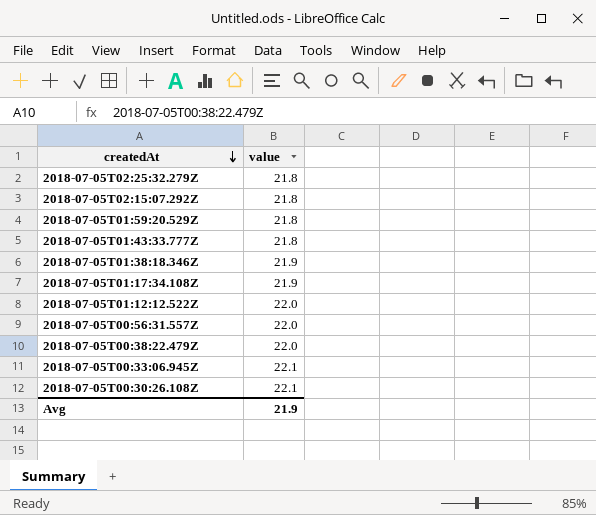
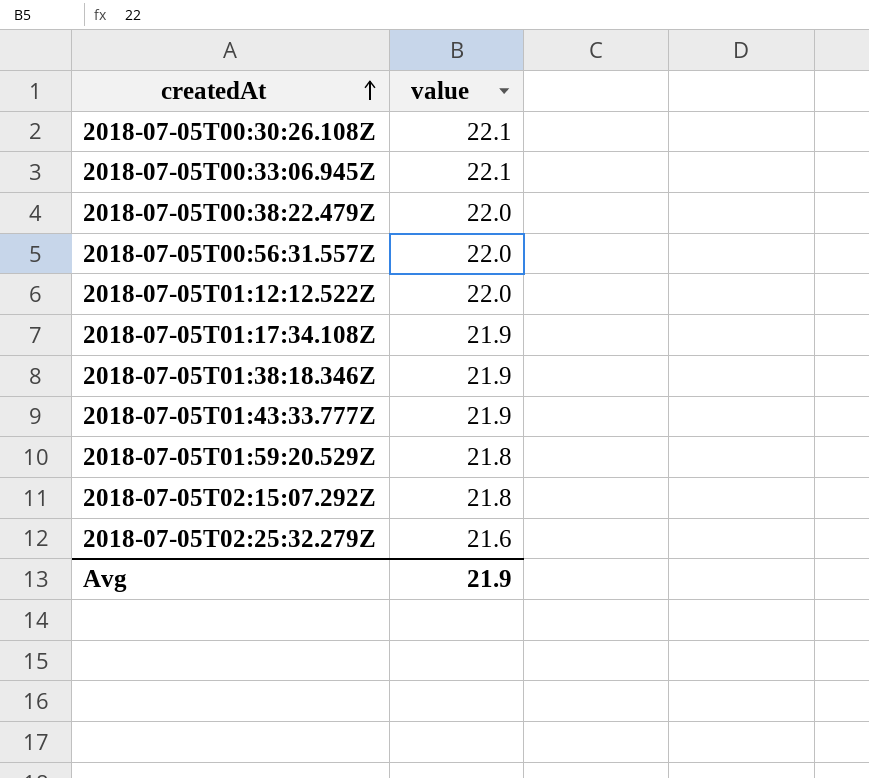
row order: createdAt descending -> createdAt ascending
2018-07-05T01:43:33.777Z | value: 21.8 -> 21.9
2018-07-05T02:25:32.279Z | value: 21.8 -> 21.6

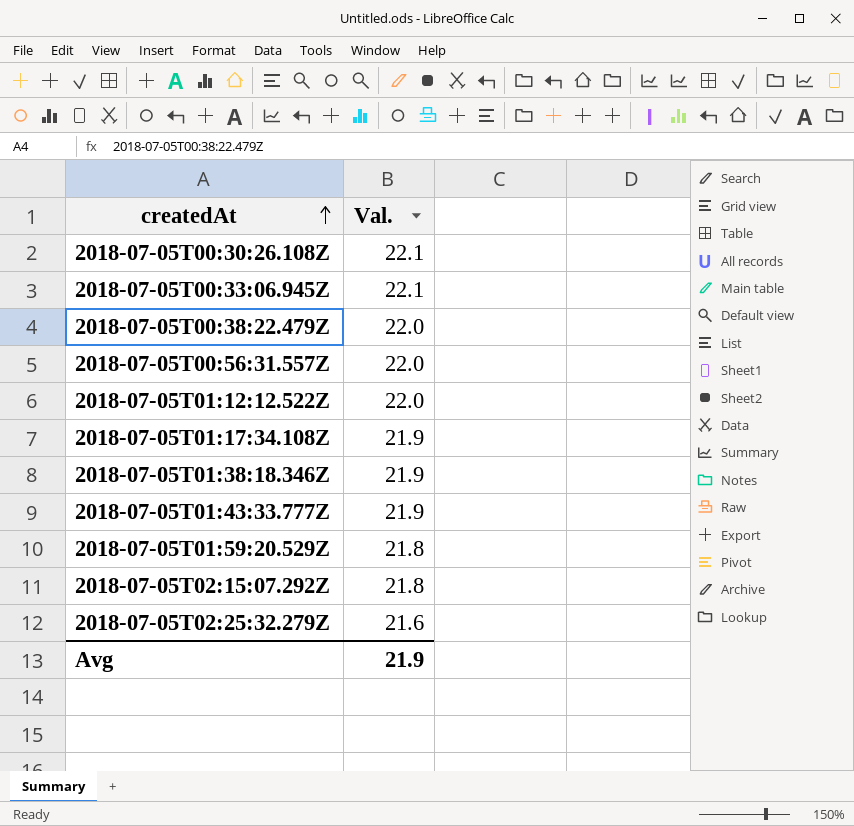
column name: value -> Val.

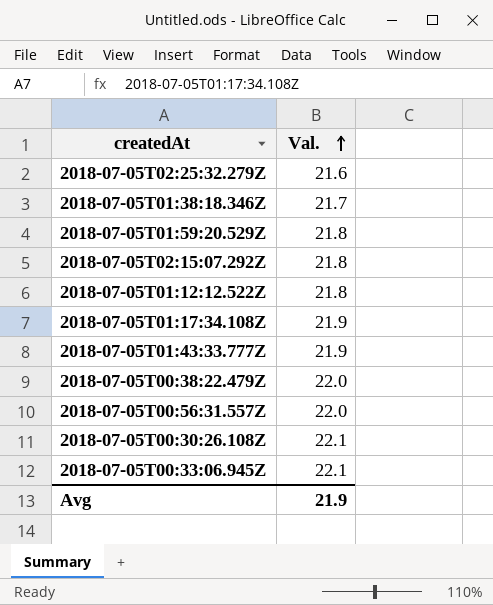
row order: createdAt ascending -> Val. ascending
2018-07-05T01:38:18.346Z | Val.: 21.9 -> 21.7
2018-07-05T01:12:12.522Z | Val.: 22.0 -> 21.8

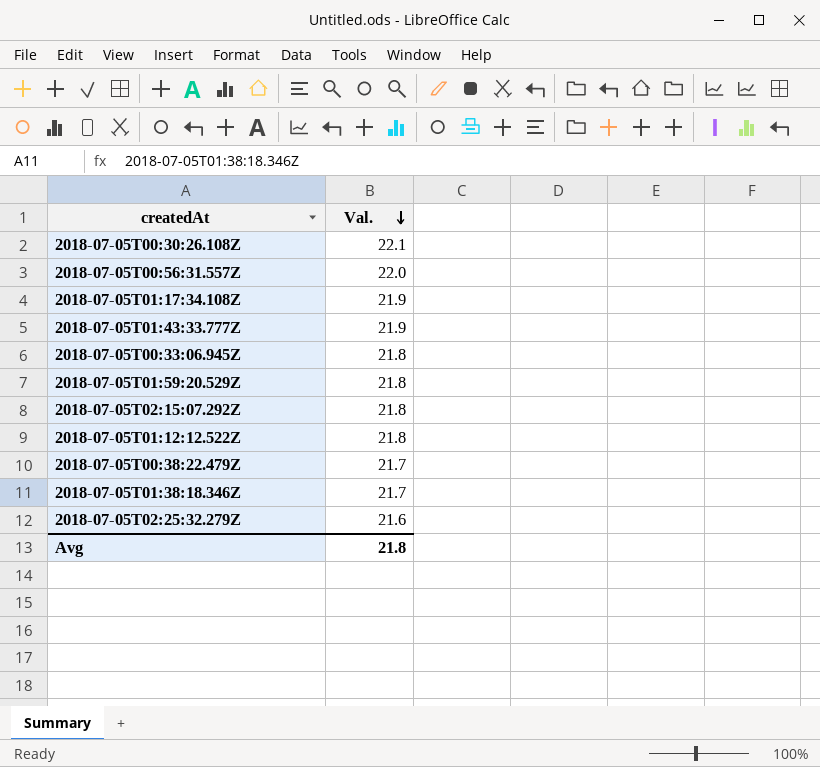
row order: Val. ascending -> Val. descending
2018-07-05T00:33:06.945Z | Val.: 22.1 -> 21.8
2018-07-05T00:38:22.479Z | Val.: 22.0 -> 21.7
Avg | Val.: 21.9 -> 21.8

